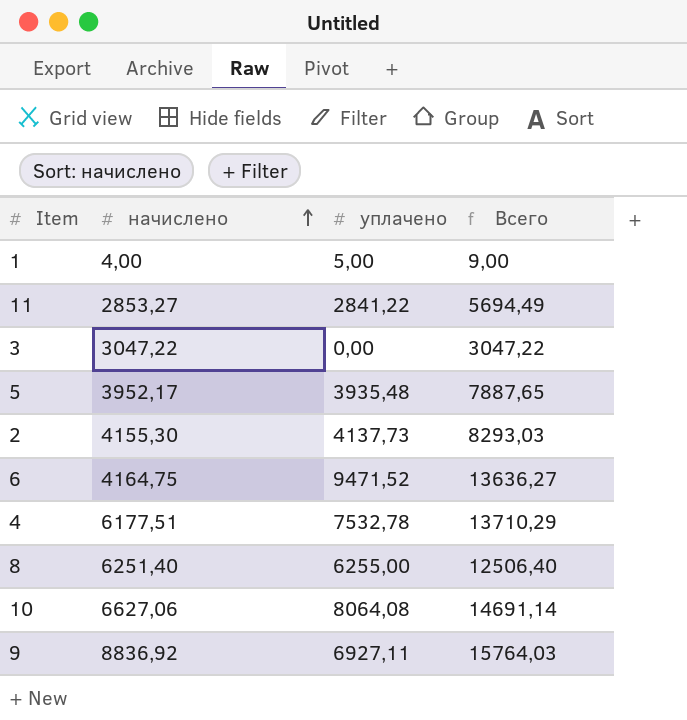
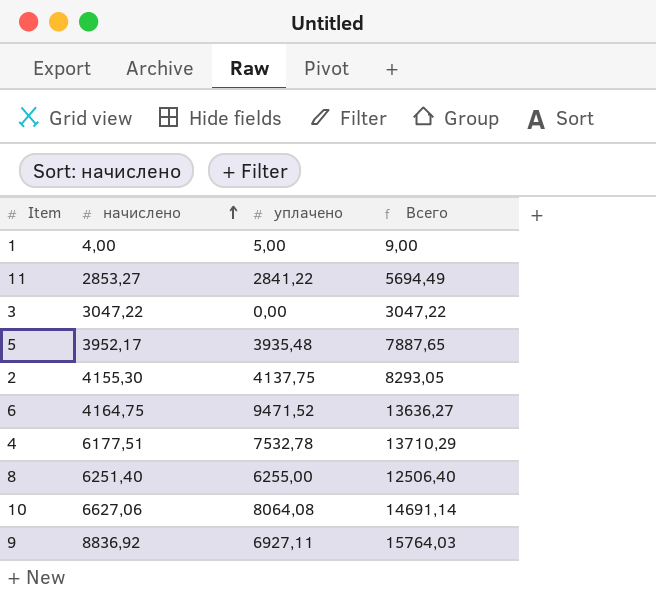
2 | уплачено: 4137,73 -> 4137,75
2 | Всего: 8293,03 -> 8293,05

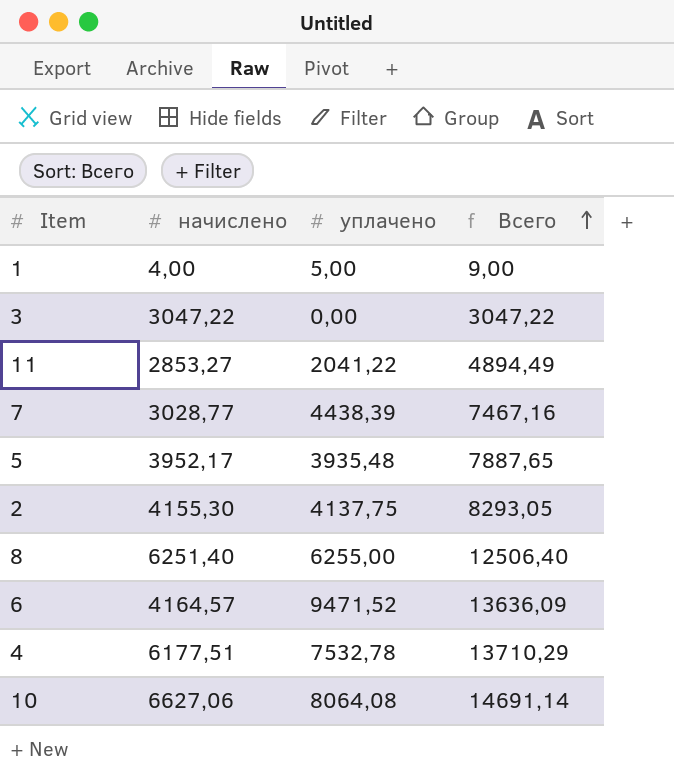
row order: начислено ascending -> Всего ascending
row 9: 8836,92 | 6927,11 | 15764,03 -> none
11 | уплачено: 2841,22 -> 2041,22
11 | Всего: 5694,49 -> 4894,49
row 7: none -> 3028,77 | 4438,39 | 7467,16
6 | начислено: 4164,75 -> 4164,57
6 | Всего: 13636,27 -> 13636,09

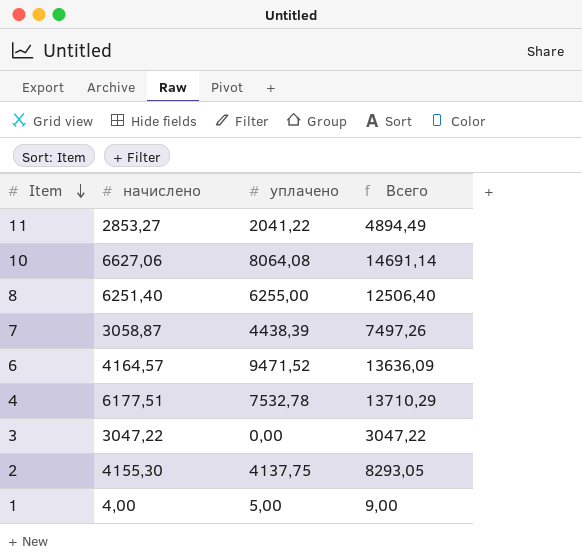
row order: Всего ascending -> Item descending
row 5: 3952,17 | 3935,48 | 7887,65 -> none
7 | начислено: 3028,77 -> 3058,87
7 | Всего: 7467,16 -> 7497,26

